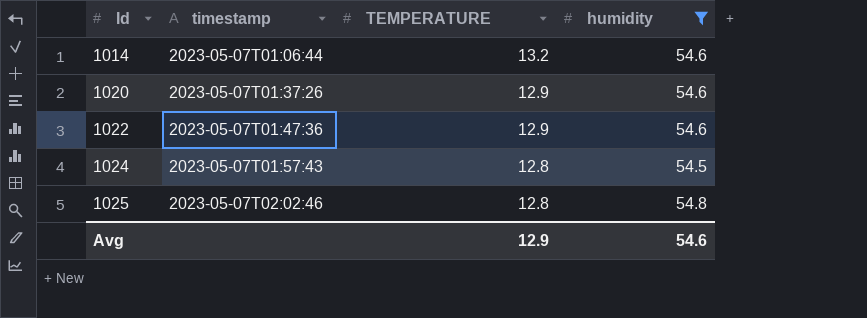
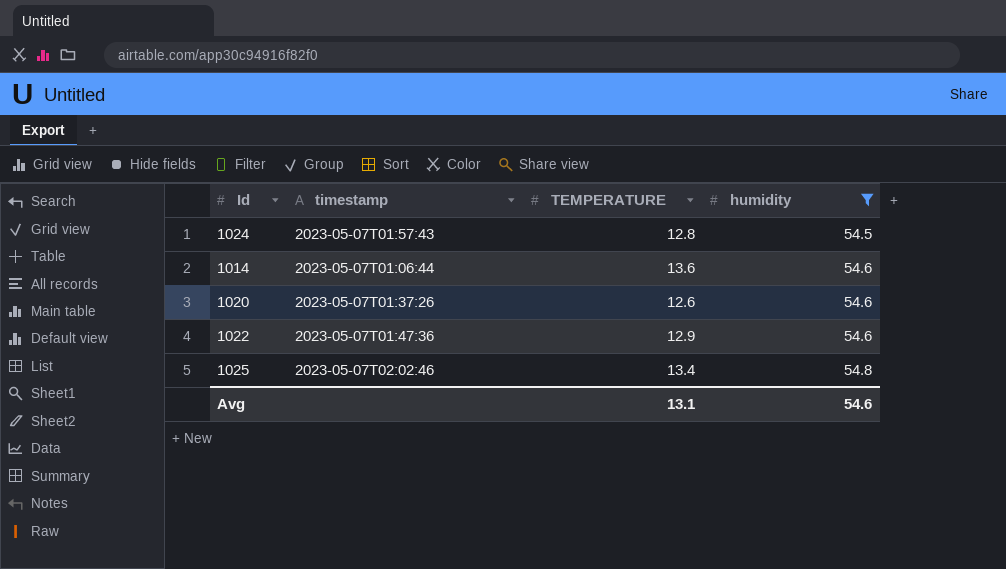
row order: Id ascending -> humidity ascending
1014 | TEMPERATURE: 13.2 -> 13.6
1020 | TEMPERATURE: 12.9 -> 12.6
1025 | TEMPERATURE: 12.8 -> 13.4
Avg | TEMPERATURE: 12.9 -> 13.1

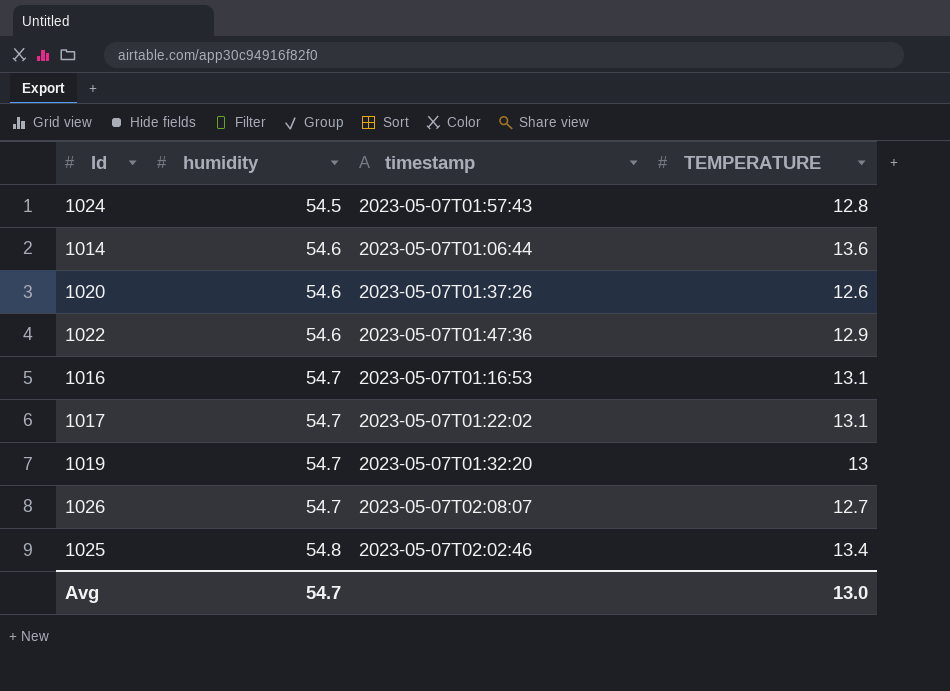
filter: humidity != 54.7 -> none
column humidity | position: 4 -> 2
Avg | humidity: 54.6 -> 54.7
Avg | TEMPERATURE: 13.1 -> 13.0

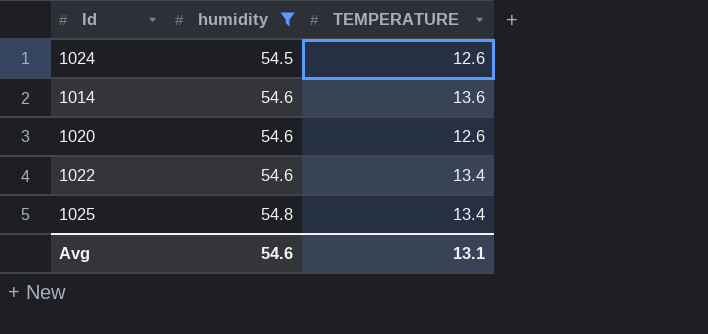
filter: none -> humidity != 54.7
column timestamp | position: 3 -> none
1024 | TEMPERATURE: 12.8 -> 12.6
1022 | TEMPERATURE: 12.9 -> 13.4
Avg | humidity: 54.7 -> 54.6
Avg | TEMPERATURE: 13.0 -> 13.1

